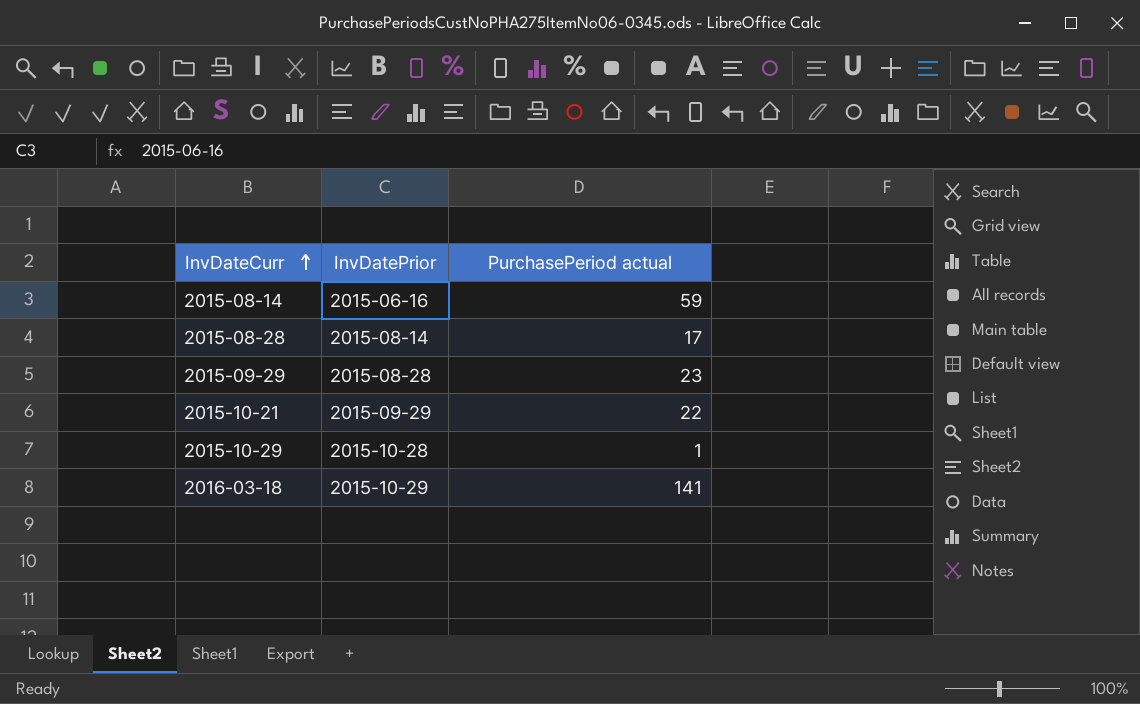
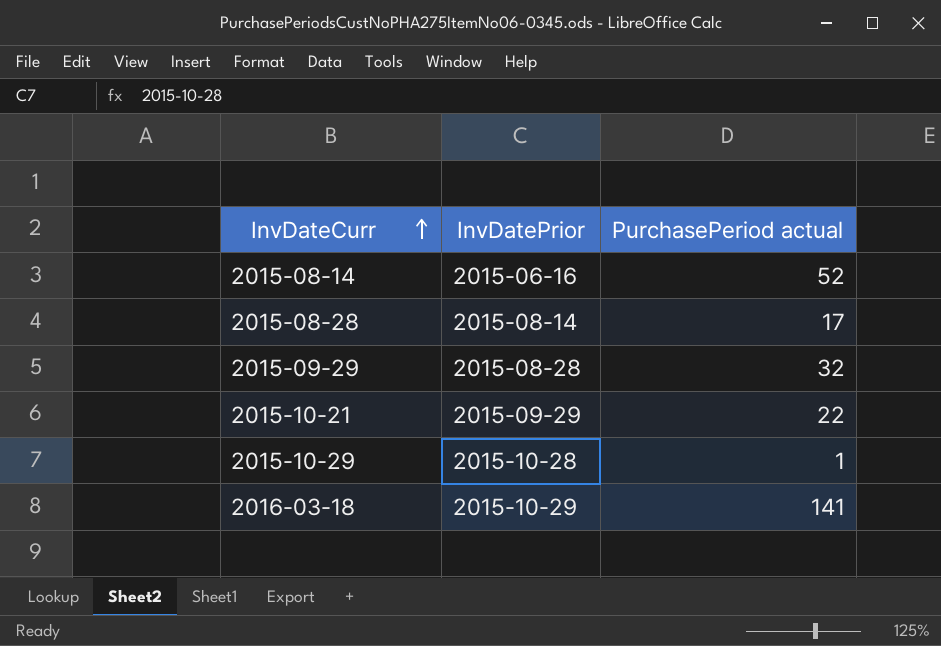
2015-08-14 | PurchasePeriod actual: 59 -> 52
2015-09-29 | PurchasePeriod actual: 23 -> 32

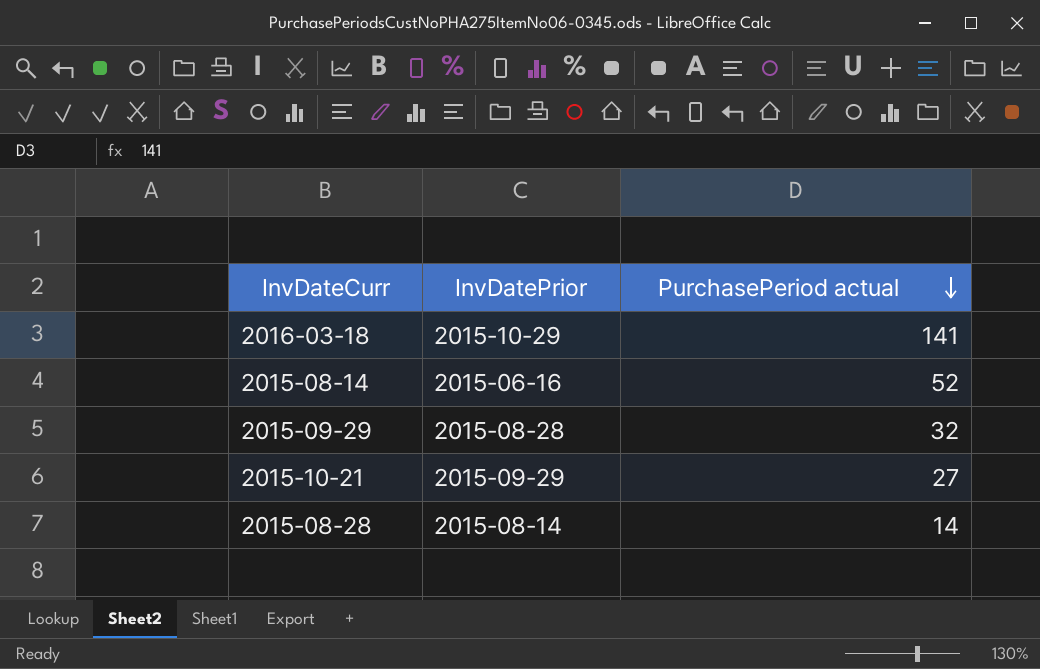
row order: InvDateCurr ascending -> PurchasePeriod actual descending
row 2015-10-29: 2015-10-28 | 1 -> none
2015-10-21 | PurchasePeriod actual: 22 -> 27
2015-08-28 | PurchasePeriod actual: 17 -> 14

